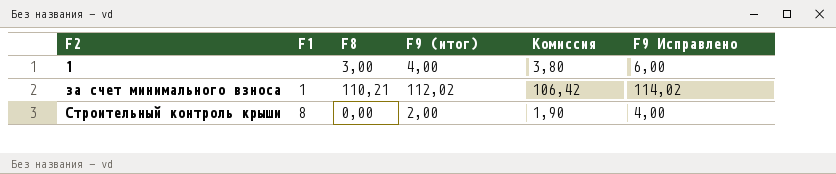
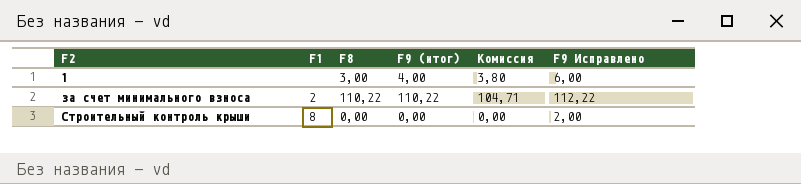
за счет минимального взноса | F1: 1 -> 2
за счет минимального взноса | F8: 110,21 -> 110,22
за счет минимального взноса | F9 (итог): 112,02 -> 110,22
за счет минимального взноса | Комиссия: 106,42 -> 104,71
за счет минимального взноса | F9 Исправлено: 114,02 -> 112,22
Строительный контроль крыши | F9 (итог): 2,00 -> 0,00
Строительный контроль крыши | Комиссия: 1,90 -> 0,00
Строительный контроль крыши | F9 Исправлено: 4,00 -> 2,00

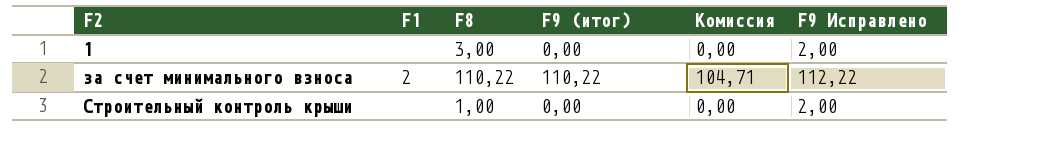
1 | F9 (итог): 4,00 -> 0,00
1 | Комиссия: 3,80 -> 0,00
1 | F9 Исправлено: 6,00 -> 2,00
Строительный контроль крыши | F1: 8 -> none
Строительный контроль крыши | F8: 0,00 -> 1,00

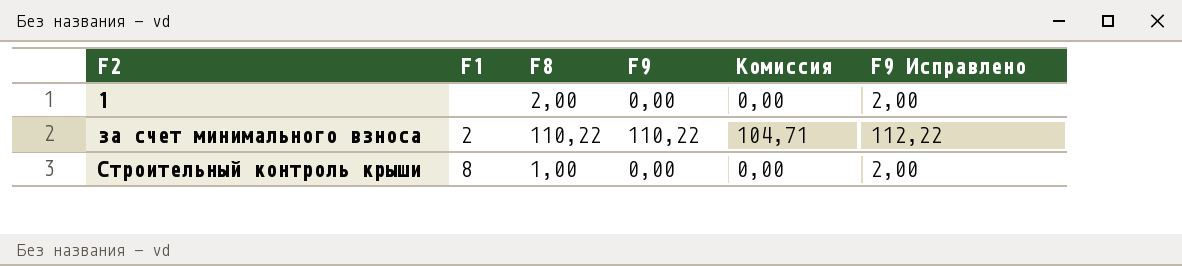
column name: F9 (итог) -> F9
1 | F8: 3,00 -> 2,00
Строительный контроль крыши | F1: none -> 8

